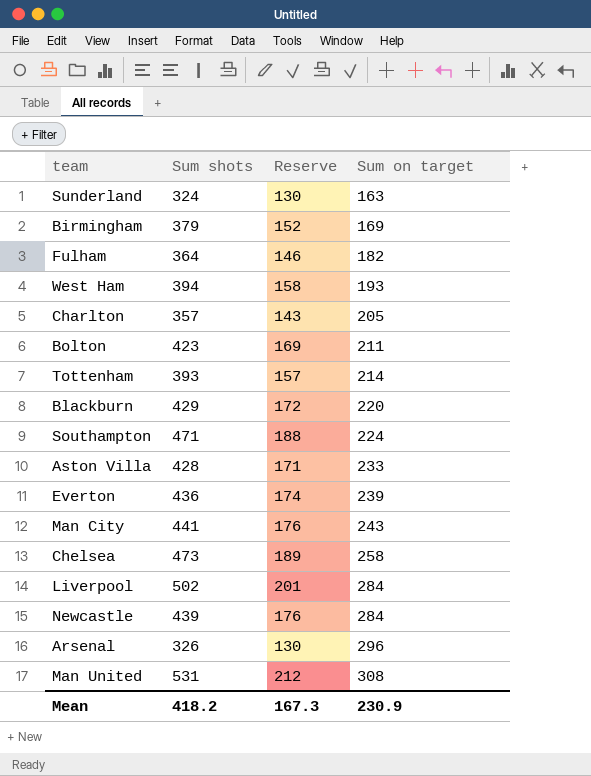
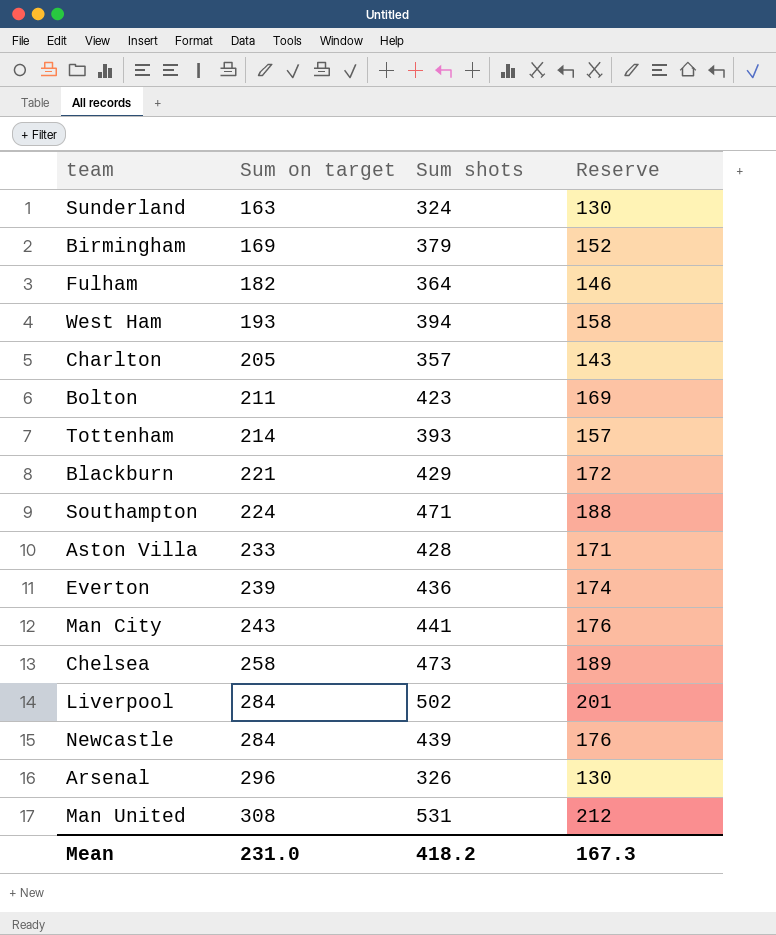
column Sum on target | position: 4 -> 2
Blackburn | Sum on target: 220 -> 221
Mean | Sum on target: 230.9 -> 231.0

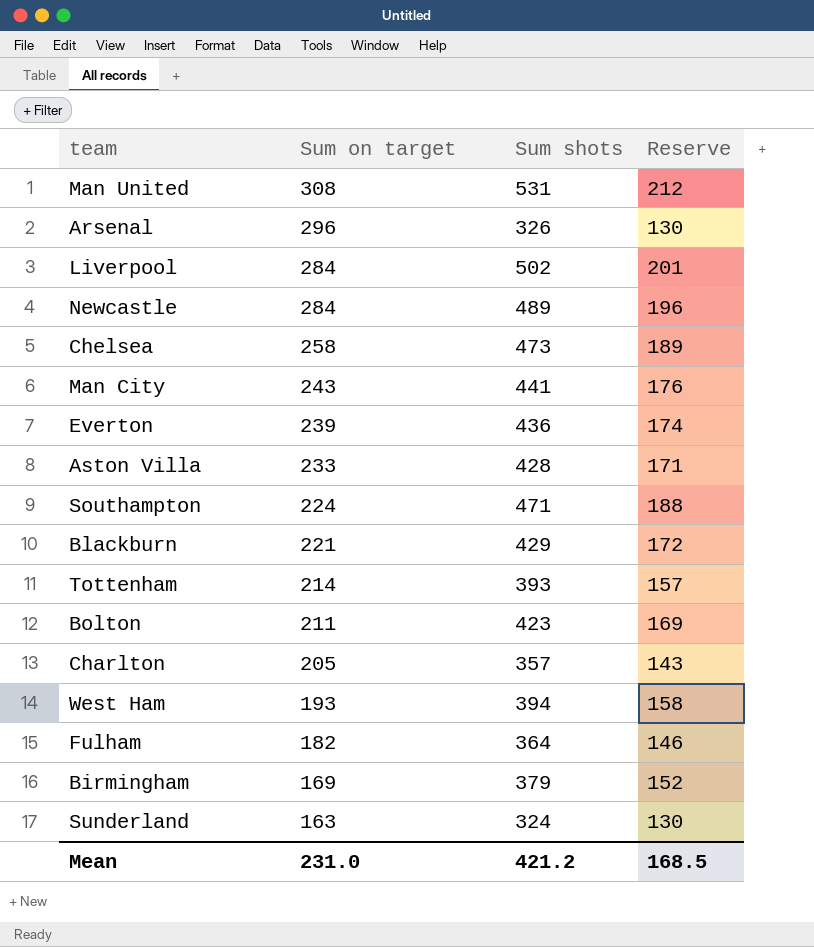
row order: Sum on target ascending -> Sum on target descending
Newcastle | Sum shots: 439 -> 489
Newcastle | Reserve: 176 -> 196
Mean | Sum shots: 418.2 -> 421.2
Mean | Reserve: 167.3 -> 168.5

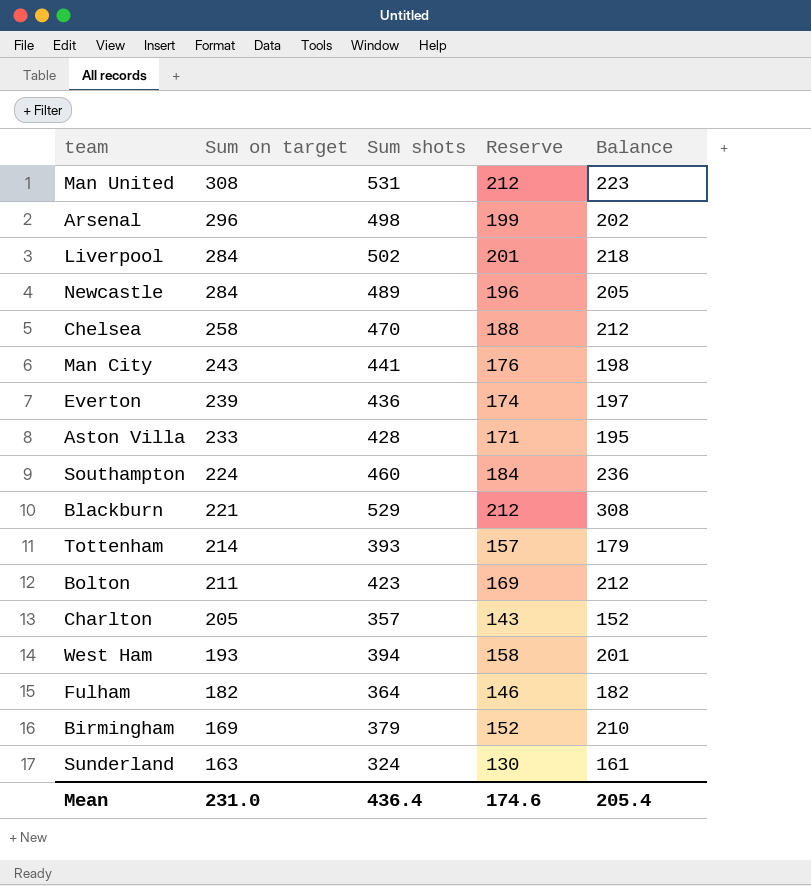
column Balance | formula: none -> [Sum shots] - [Sum on target]
Arsenal | Sum shots: 326 -> 498
Arsenal | Reserve: 130 -> 199
Chelsea | Sum shots: 473 -> 470
Chelsea | Reserve: 189 -> 188
Southampton | Sum shots: 471 -> 460
Southampton | Reserve: 188 -> 184
Blackburn | Sum shots: 429 -> 529
Blackburn | Reserve: 172 -> 212
Mean | Sum shots: 421.2 -> 436.4
Mean | Reserve: 168.5 -> 174.6

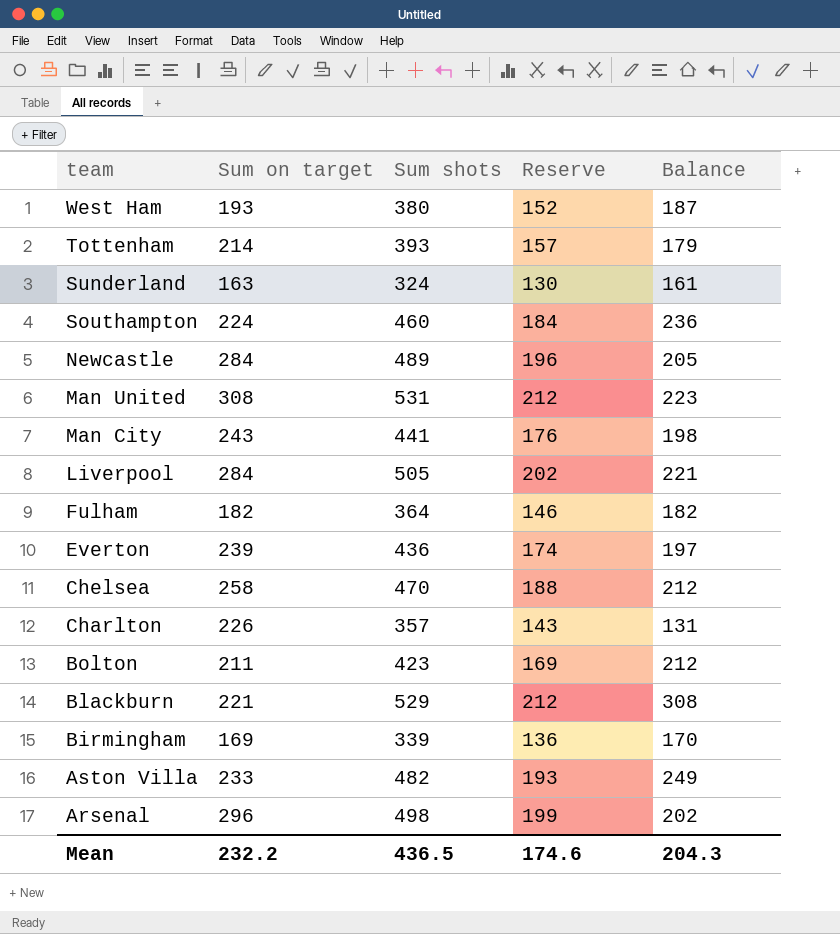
row order: Sum on target descending -> team descending
West Ham | Sum shots: 394 -> 380
West Ham | Reserve: 158 -> 152
West Ham | Balance: 201 -> 187
Liverpool | Sum shots: 502 -> 505
Liverpool | Reserve: 201 -> 202
Liverpool | Balance: 218 -> 221
Charlton | Sum on target: 205 -> 226
Charlton | Balance: 152 -> 131
Birmingham | Sum shots: 379 -> 339
Birmingham | Reserve: 152 -> 136
Birmingham | Balance: 210 -> 170
Aston Villa | Sum shots: 428 -> 482
Aston Villa | Reserve: 171 -> 193
Aston Villa | Balance: 195 -> 249
Mean | Sum on target: 231.0 -> 232.2
Mean | Sum shots: 436.4 -> 436.5
Mean | Balance: 205.4 -> 204.3

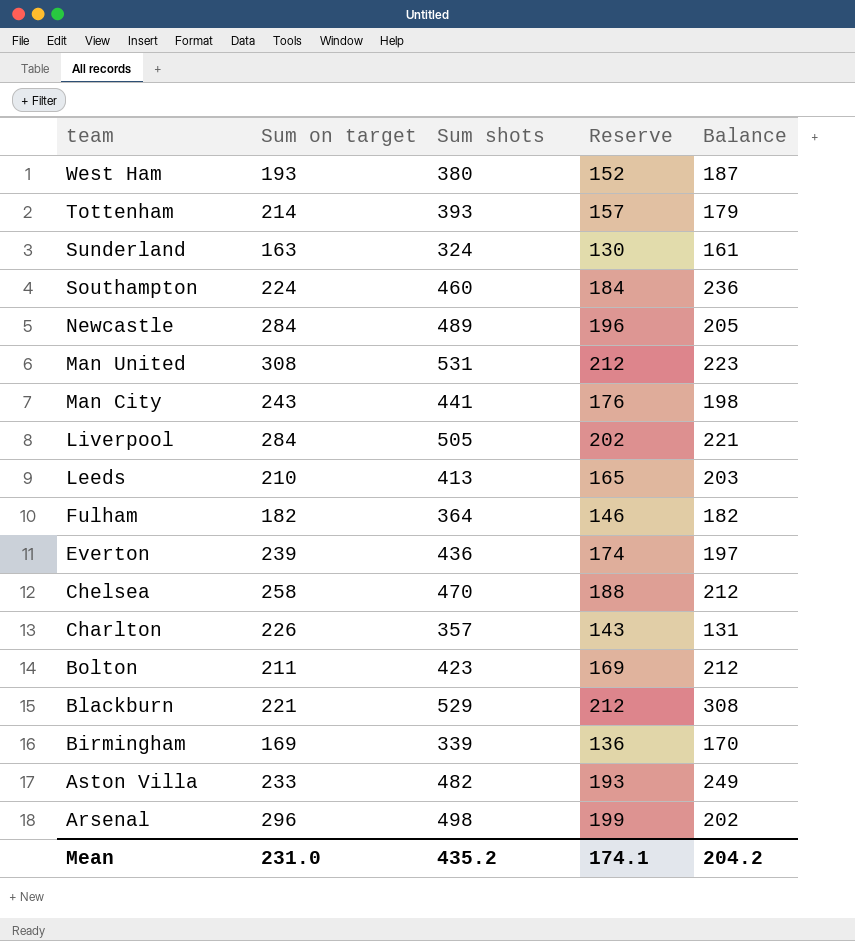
row Leeds: none -> 210 | 413 | 165 | 203
Mean | Sum on target: 232.2 -> 231.0
Mean | Sum shots: 436.5 -> 435.2
Mean | Reserve: 174.6 -> 174.1
Mean | Balance: 204.3 -> 204.2

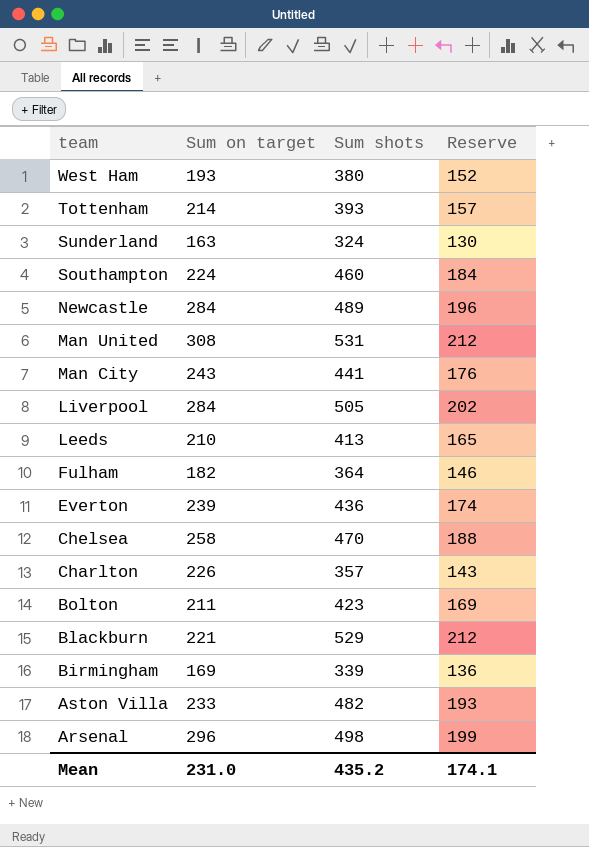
column Balance | formula: [Sum shots] - [Sum on target] -> none

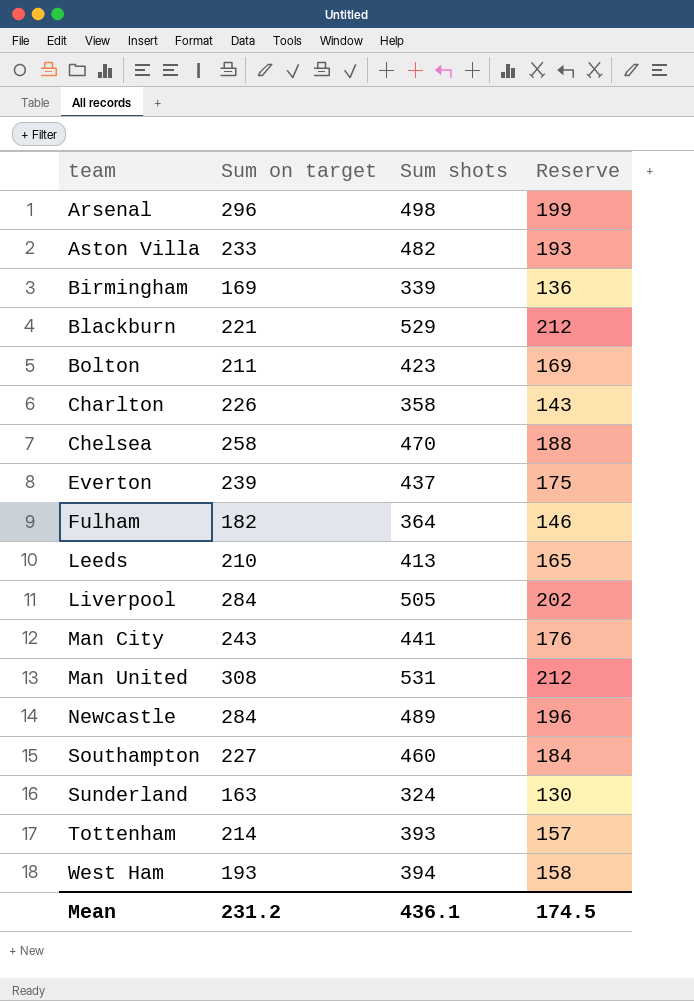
row order: team descending -> team ascending
Charlton | Sum shots: 357 -> 358
Everton | Sum shots: 436 -> 437
Everton | Reserve: 174 -> 175
Southampton | Sum on target: 224 -> 227
West Ham | Sum shots: 380 -> 394
West Ham | Reserve: 152 -> 158
Mean | Sum on target: 231.0 -> 231.2
Mean | Sum shots: 435.2 -> 436.1
Mean | Reserve: 174.1 -> 174.5

